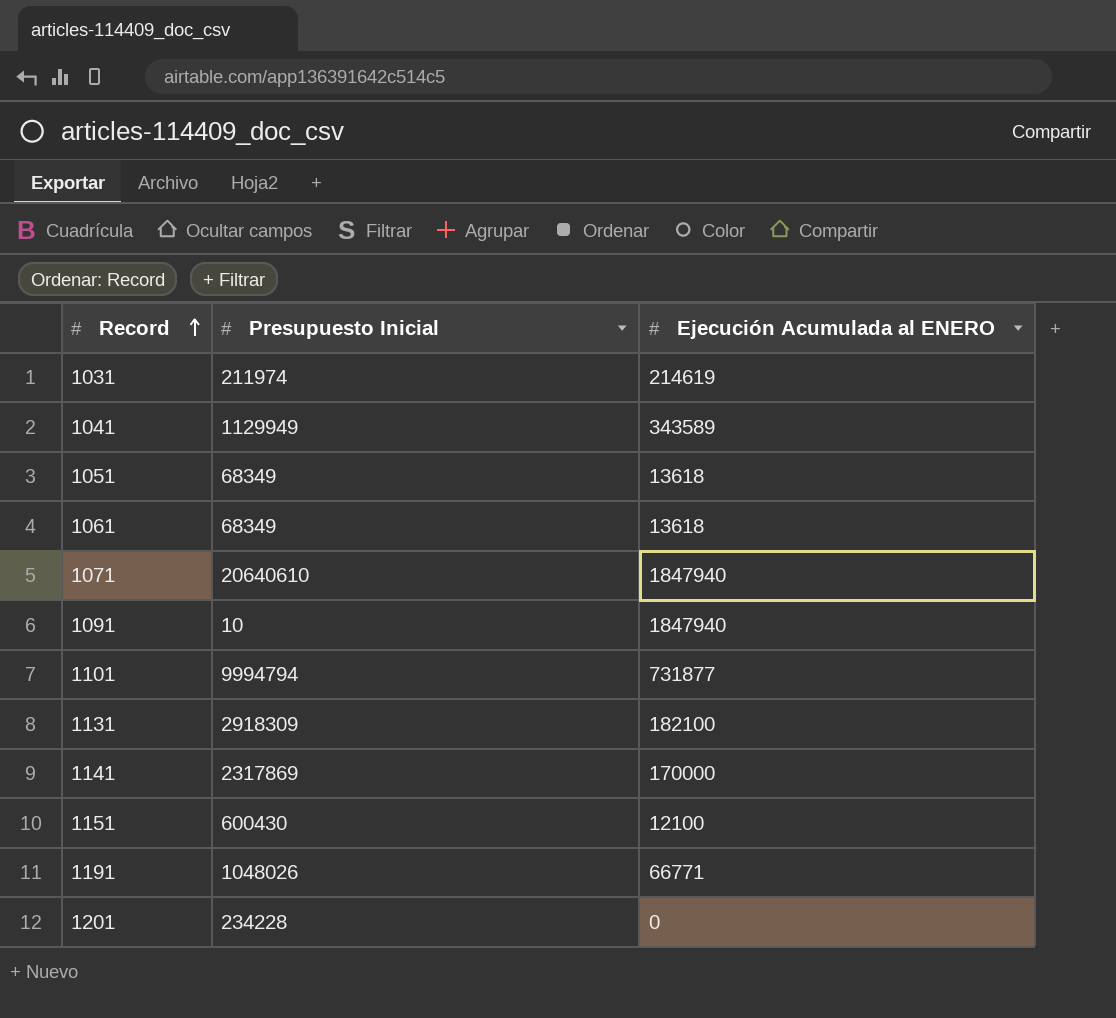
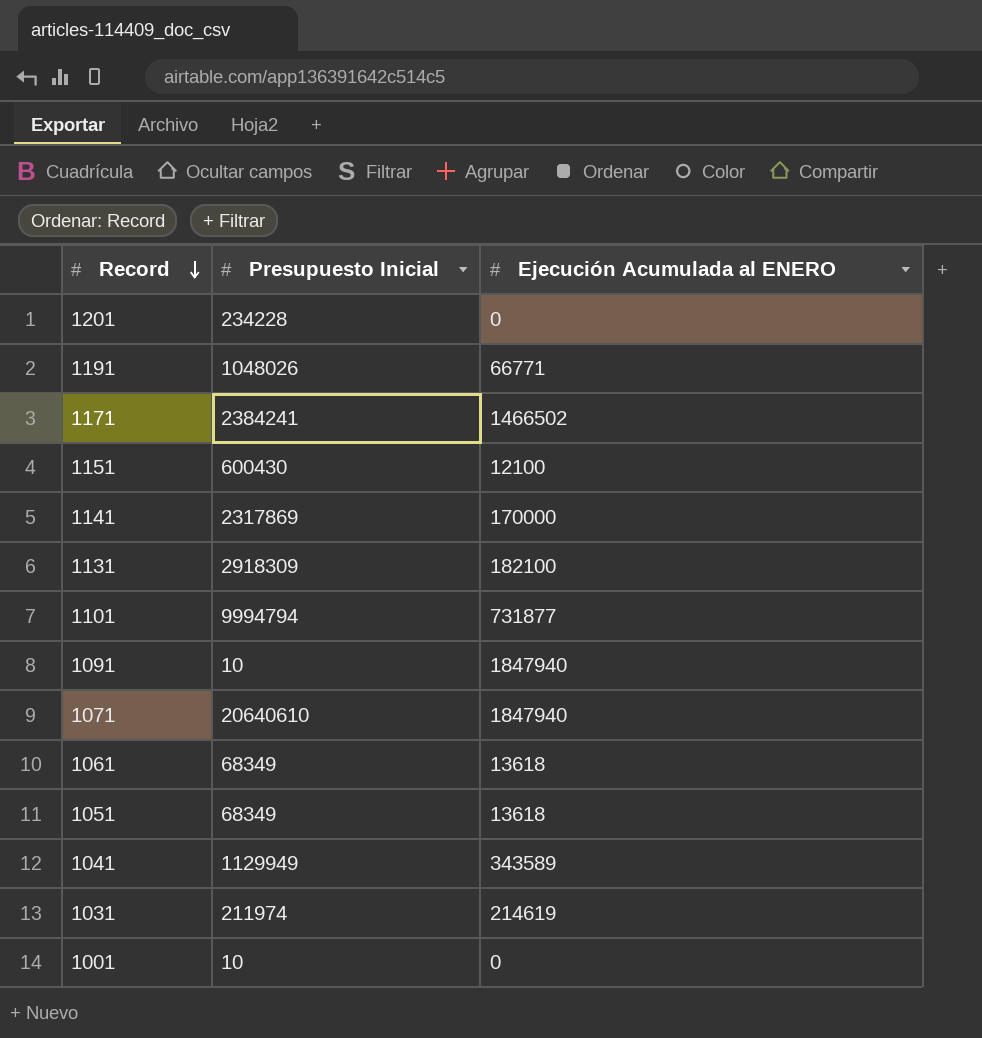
row order: Record ascending -> Record descending
row 1171: none -> 2384241 | 1466502
row 1001: none -> 10 | 0

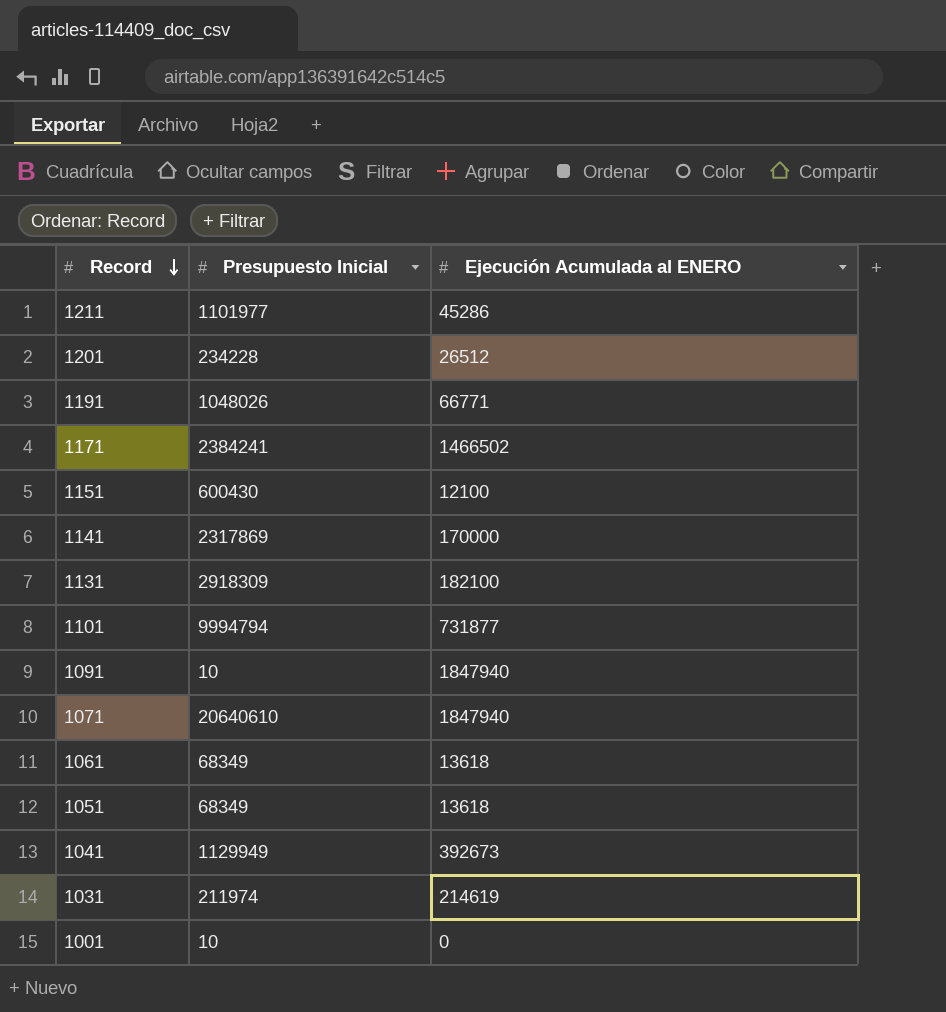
row 1211: none -> 1101977 | 45286
1201 | Ejecución Acumulada al ENERO: 0 -> 26512
1041 | Ejecución Acumulada al ENERO: 343589 -> 392673

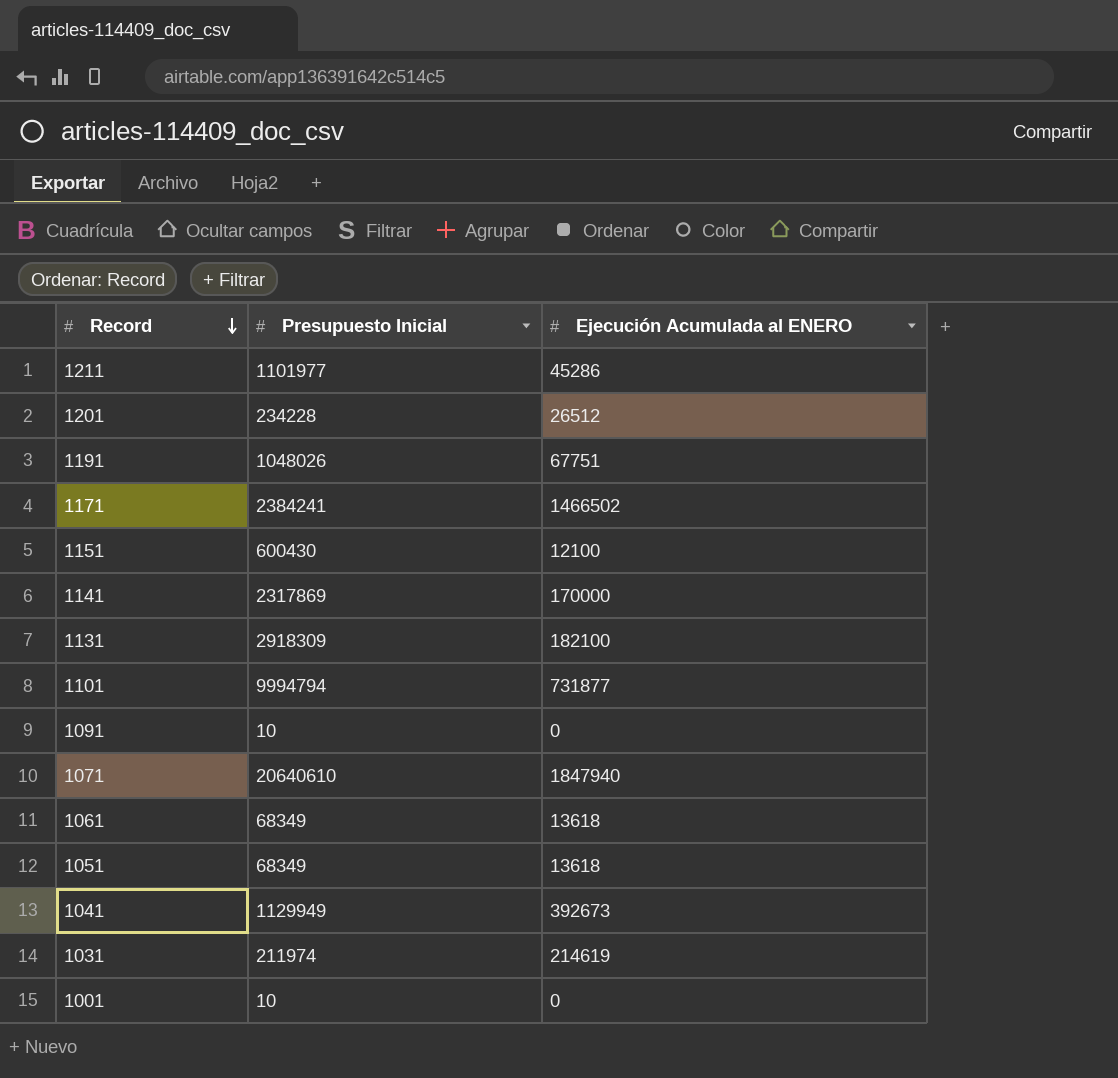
1191 | Ejecución Acumulada al ENERO: 66771 -> 67751
1091 | Ejecución Acumulada al ENERO: 1847940 -> 0

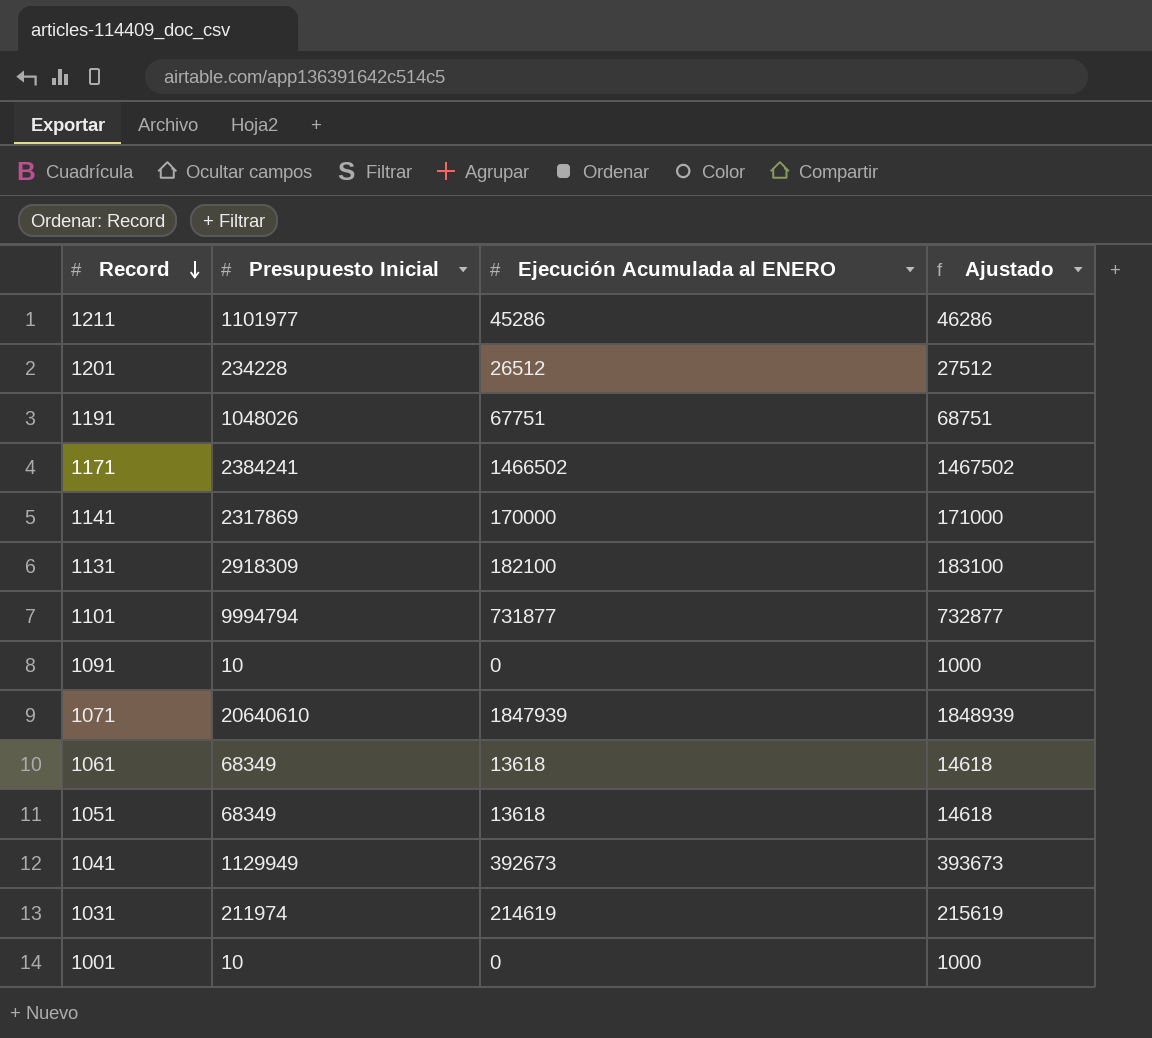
column Ajustado | formula: none -> [Ejecución Acumulada al ENERO] + 1000
row 1151: 600430 | 12100 -> none
1071 | Ejecución Acumulada al ENERO: 1847940 -> 1847939

